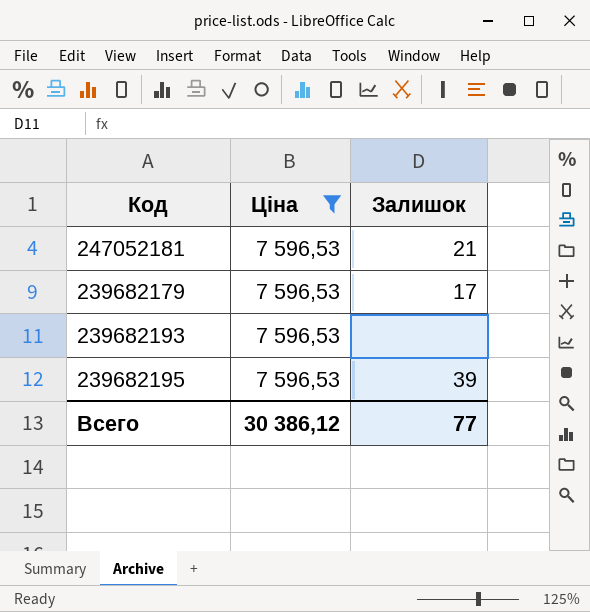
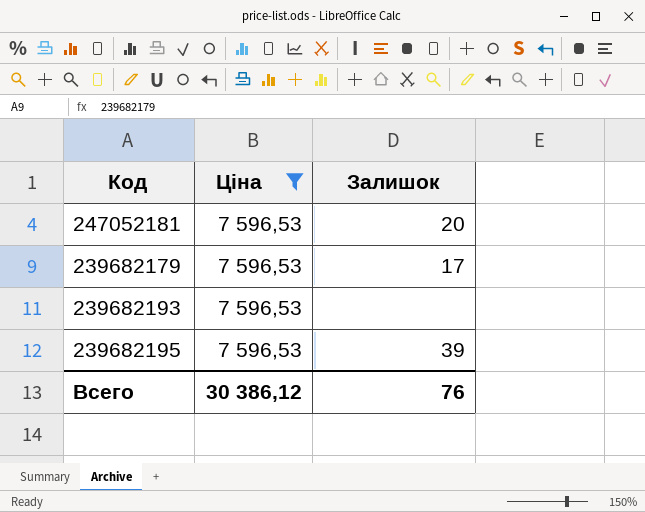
247052181 | Залишок: 21 -> 20
Всего | Залишок: 77 -> 76

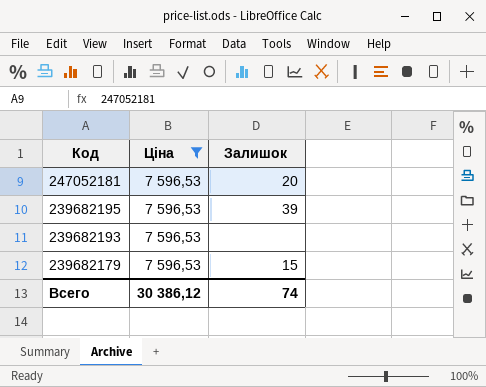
row order: none -> Код descending
239682179 | Залишок: 17 -> 15
Всего | Залишок: 76 -> 74

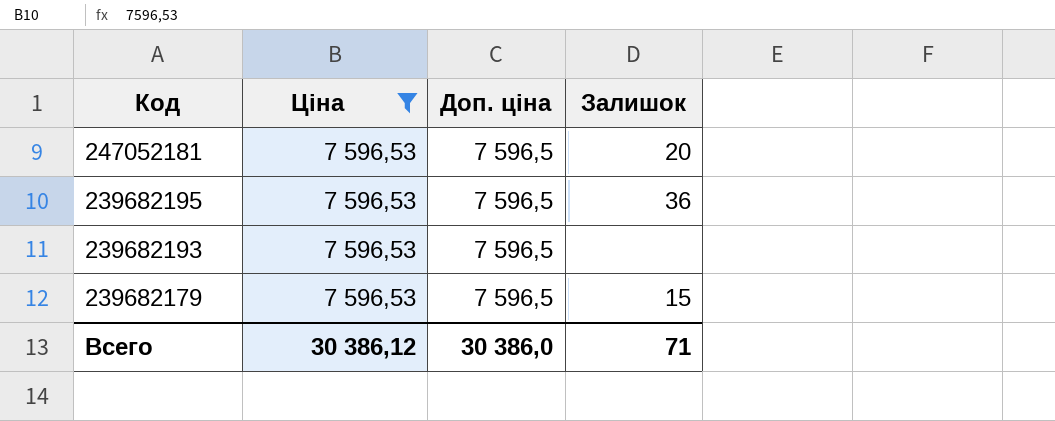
column Доп. ціна | position: none -> 3
239682195 | Залишок: 39 -> 36
Всего | Залишок: 74 -> 71

